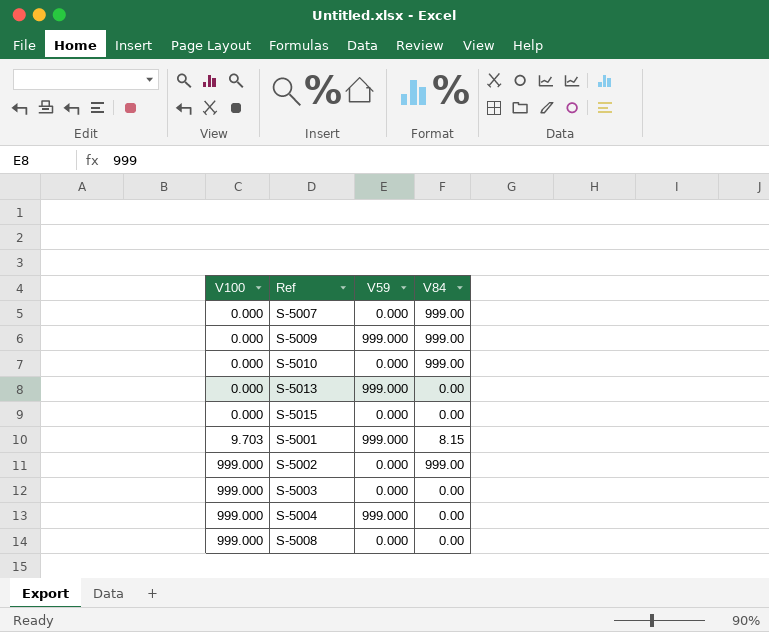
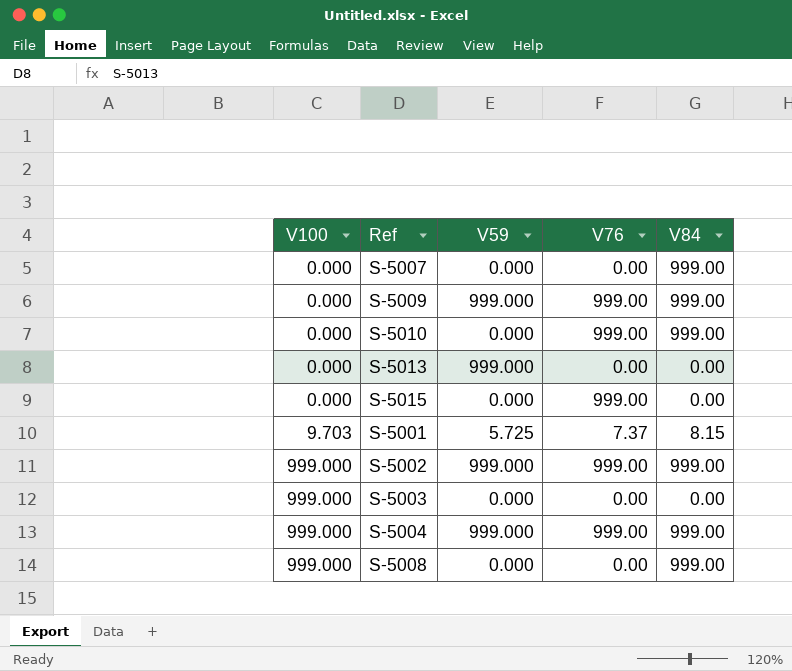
column V76 | position: none -> 4
S-5001 | V59: 999.000 -> 5.725
S-5002 | V59: 0.000 -> 999.000
S-5004 | V84: 0.00 -> 999.00
S-5008 | V84: 0.00 -> 999.00

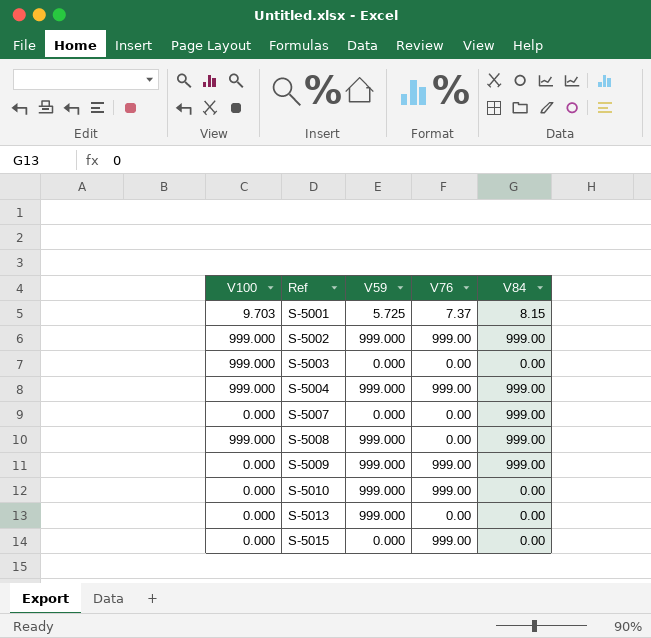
row order: V100 ascending -> Ref ascending
S-5008 | V59: 0.000 -> 999.000
S-5010 | V59: 0.000 -> 999.000
S-5010 | V84: 999.00 -> 0.00

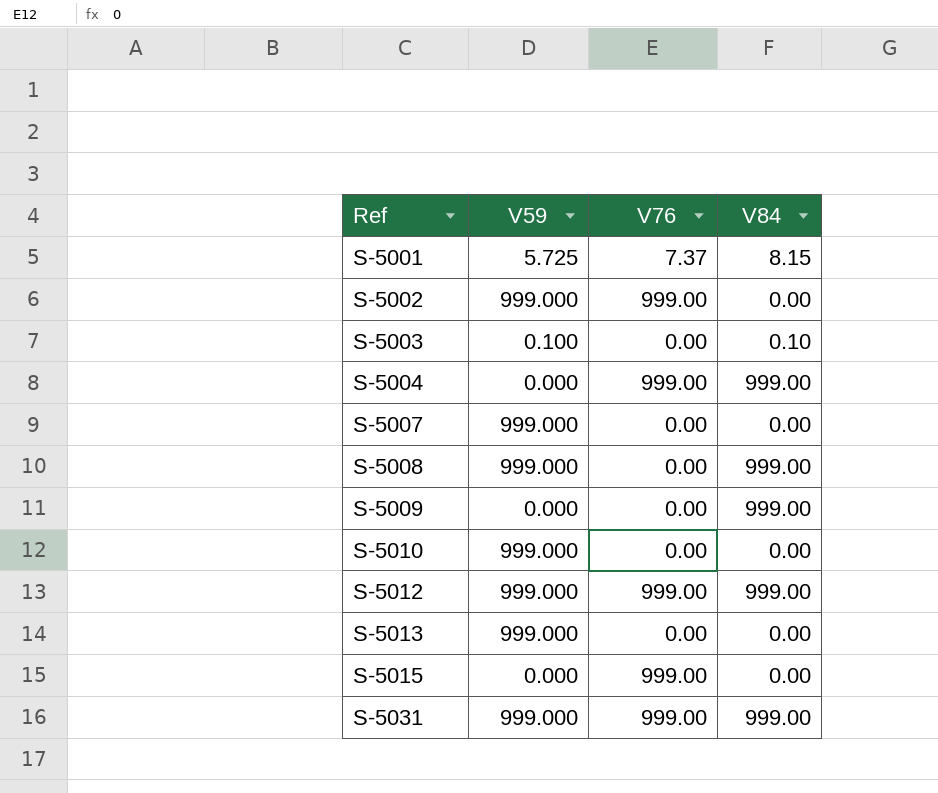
column V100 | position: 1 -> none
S-5002 | V84: 999.00 -> 0.00
S-5003 | V59: 0.000 -> 0.100
S-5003 | V84: 0.00 -> 0.10
S-5004 | V59: 999.000 -> 0.000
S-5007 | V59: 0.000 -> 999.000
S-5007 | V84: 999.00 -> 0.00
S-5009 | V59: 999.000 -> 0.000
S-5009 | V76: 999.00 -> 0.00
S-5010 | V76: 999.00 -> 0.00
row S-5012: none -> 999.000 | 999.00 | 999.00
row S-5031: none -> 999.000 | 999.00 | 999.00

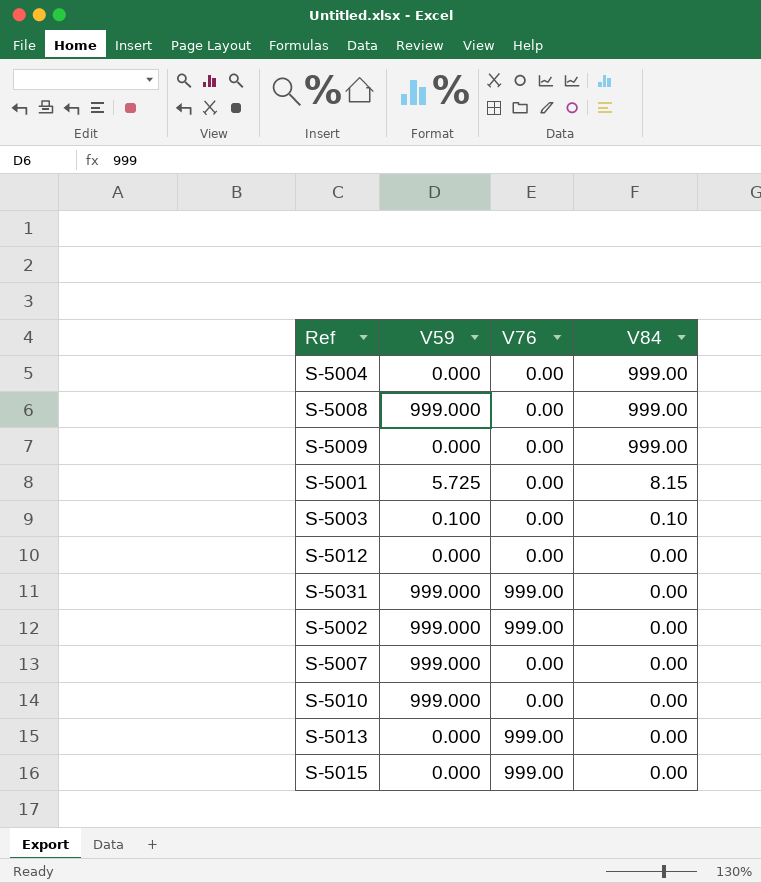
row order: Ref ascending -> V84 descending
S-5004 | V76: 999.00 -> 0.00
S-5001 | V76: 7.37 -> 0.00
S-5012 | V59: 999.000 -> 0.000
S-5012 | V76: 999.00 -> 0.00
S-5012 | V84: 999.00 -> 0.00
S-5031 | V84: 999.00 -> 0.00
S-5013 | V59: 999.000 -> 0.000
S-5013 | V76: 0.00 -> 999.00

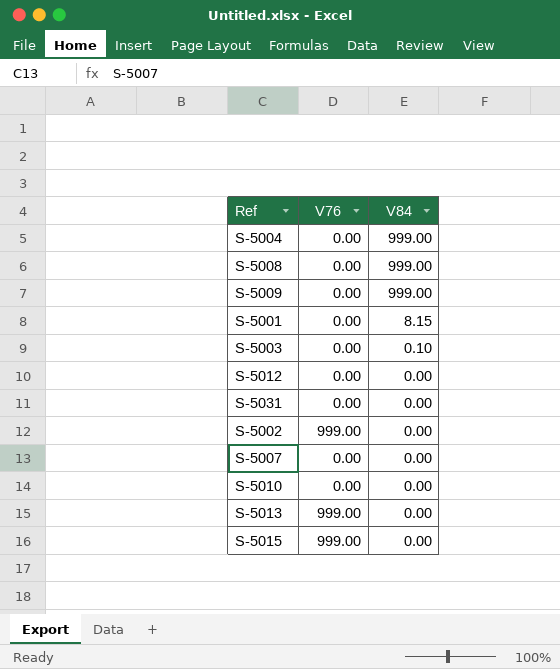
column V59 | position: 2 -> none
S-5031 | V76: 999.00 -> 0.00

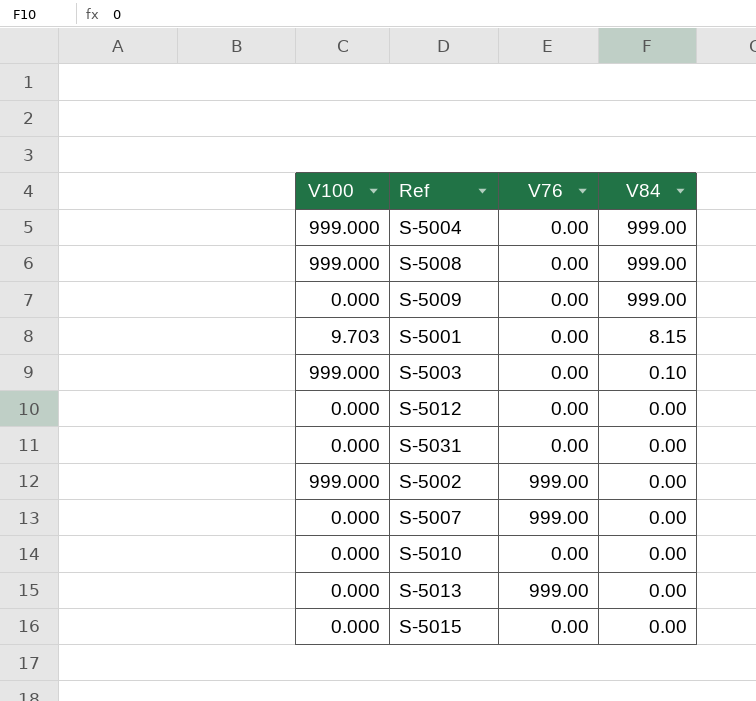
column V100 | position: none -> 1
S-5007 | V76: 0.00 -> 999.00
S-5015 | V76: 999.00 -> 0.00

